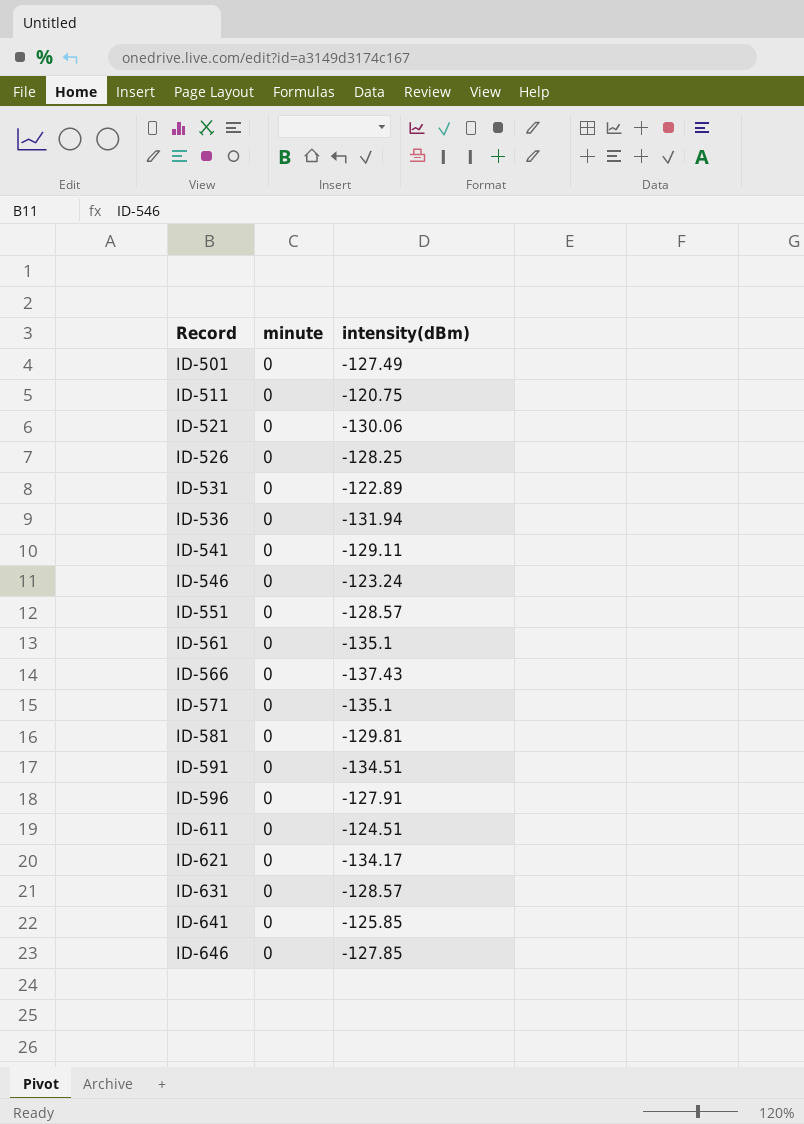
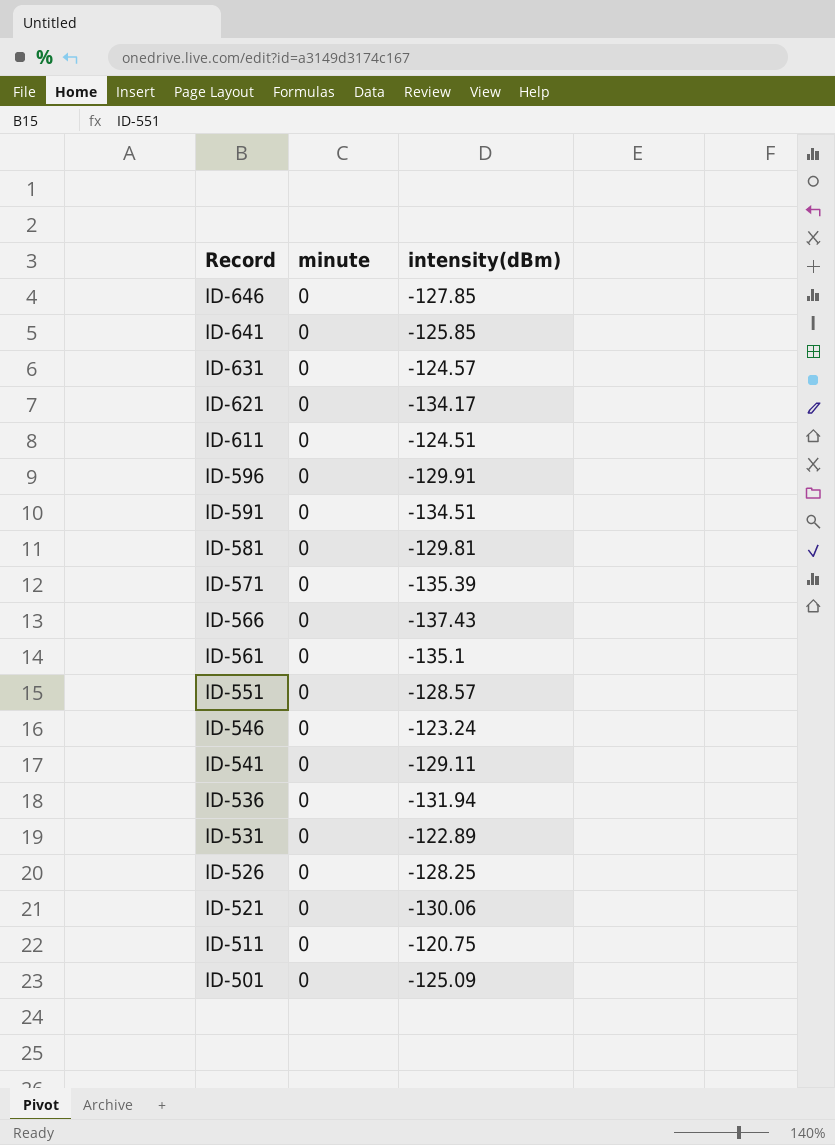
row order: Record ascending -> Record descending
ID-631 | intensity(dBm): -128.57 -> -124.57
ID-596 | intensity(dBm): -127.91 -> -129.91
ID-571 | intensity(dBm): -135.1 -> -135.39
ID-501 | intensity(dBm): -127.49 -> -125.09

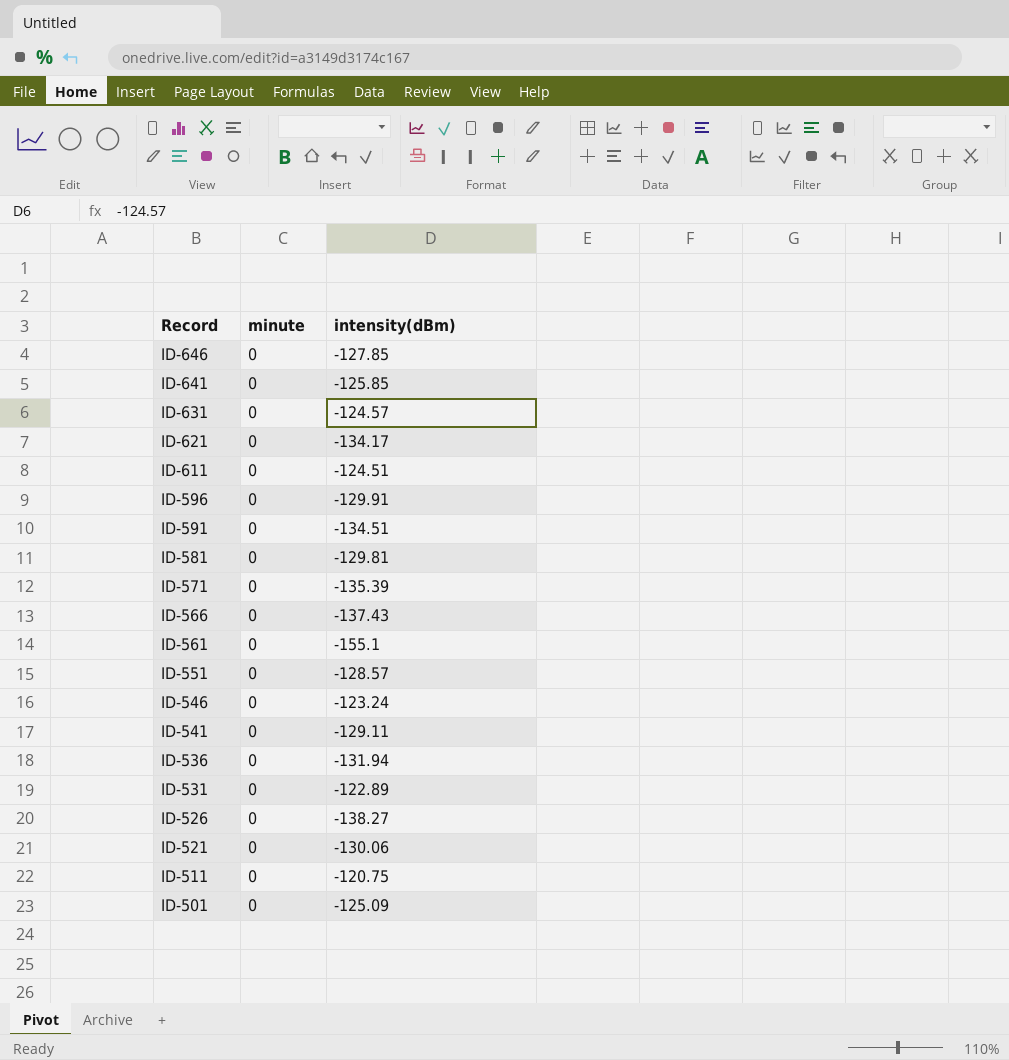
ID-561 | intensity(dBm): -135.1 -> -155.1
ID-526 | intensity(dBm): -128.25 -> -138.27

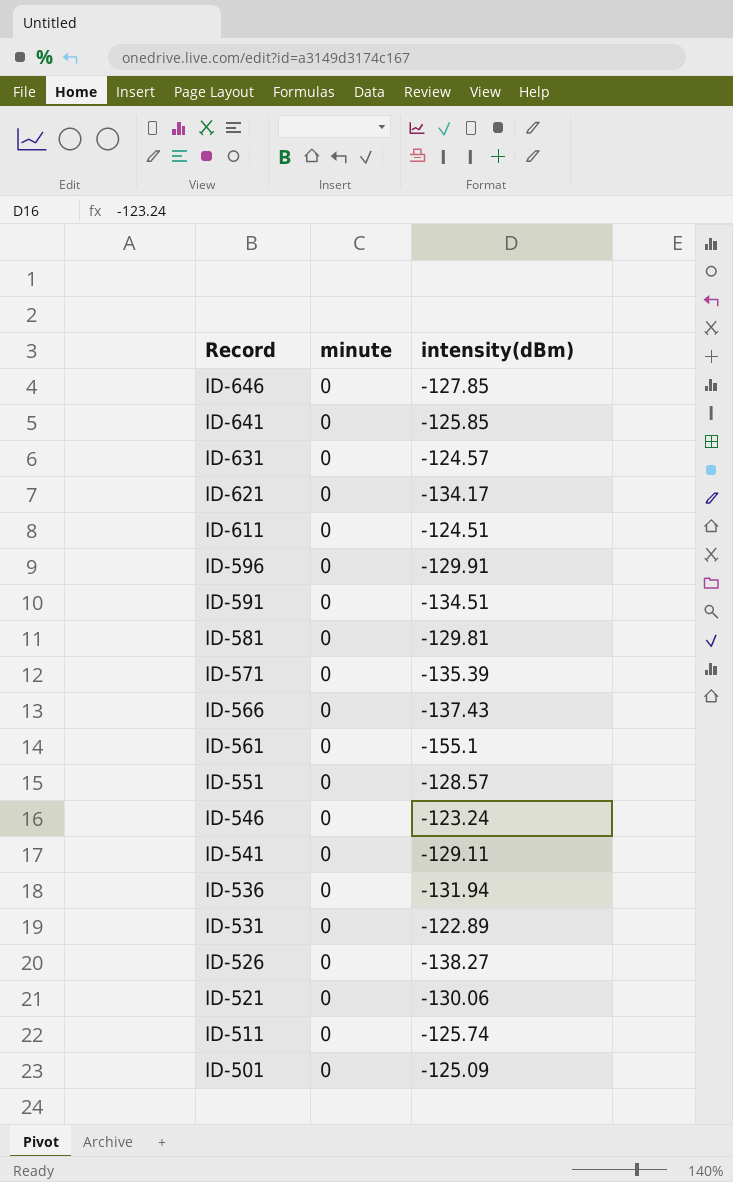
ID-511 | intensity(dBm): -120.75 -> -125.74

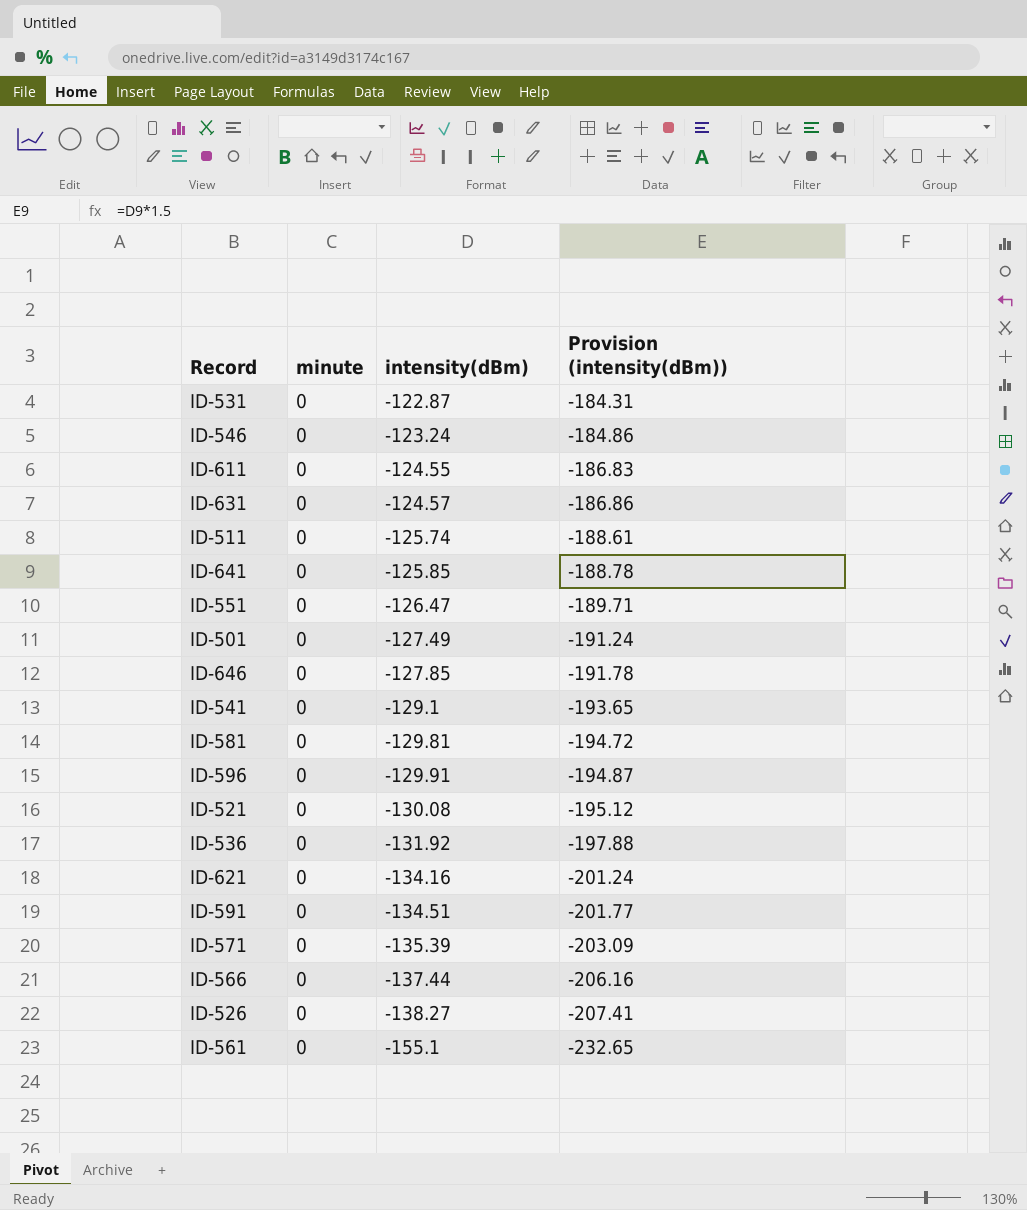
row order: Record descending -> intensity(dBm) descending
column Provision (intensity(dBm)) | formula: none -> [intensity(dBm)] * 1.5
ID-531 | intensity(dBm): -122.89 -> -122.87
ID-611 | intensity(dBm): -124.51 -> -124.55
ID-551 | intensity(dBm): -128.57 -> -126.47
ID-501 | intensity(dBm): -125.09 -> -127.49
ID-541 | intensity(dBm): -129.11 -> -129.1
ID-521 | intensity(dBm): -130.06 -> -130.08
ID-536 | intensity(dBm): -131.94 -> -131.92
ID-621 | intensity(dBm): -134.17 -> -134.16
ID-566 | intensity(dBm): -137.43 -> -137.44

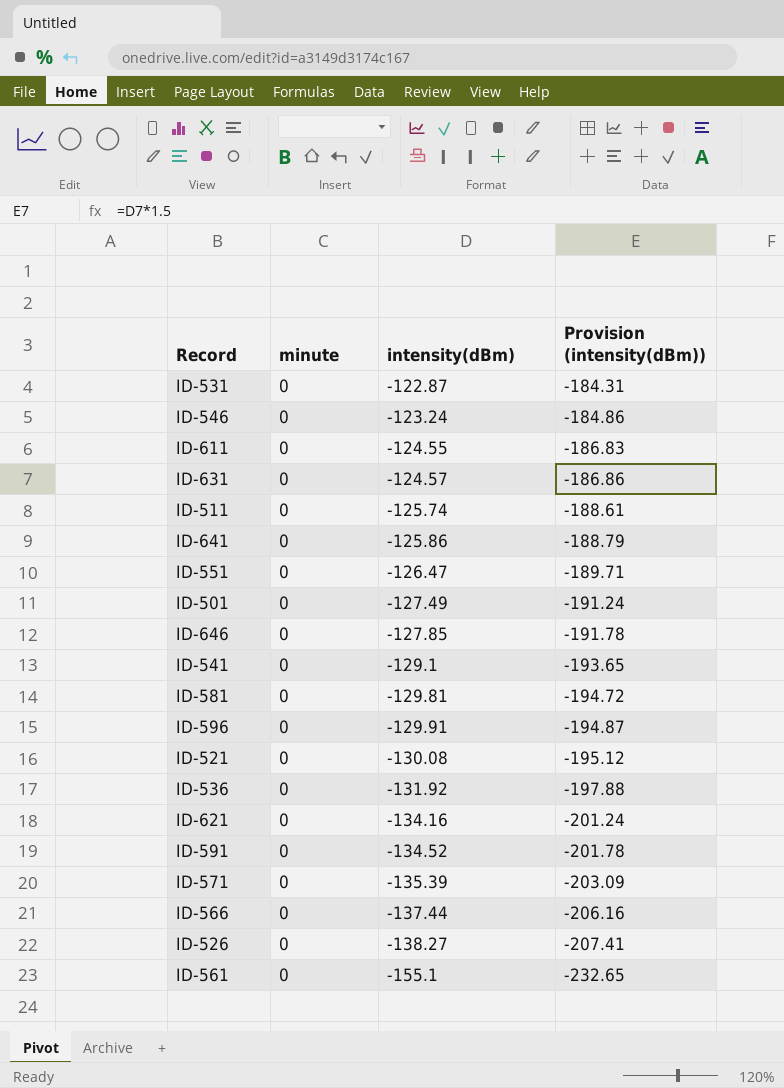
ID-641 | intensity(dBm): -125.85 -> -125.86
ID-641 | Provision (intensity(dBm)): -188.78 -> -188.79
ID-591 | intensity(dBm): -134.51 -> -134.52
ID-591 | Provision (intensity(dBm)): -201.77 -> -201.78

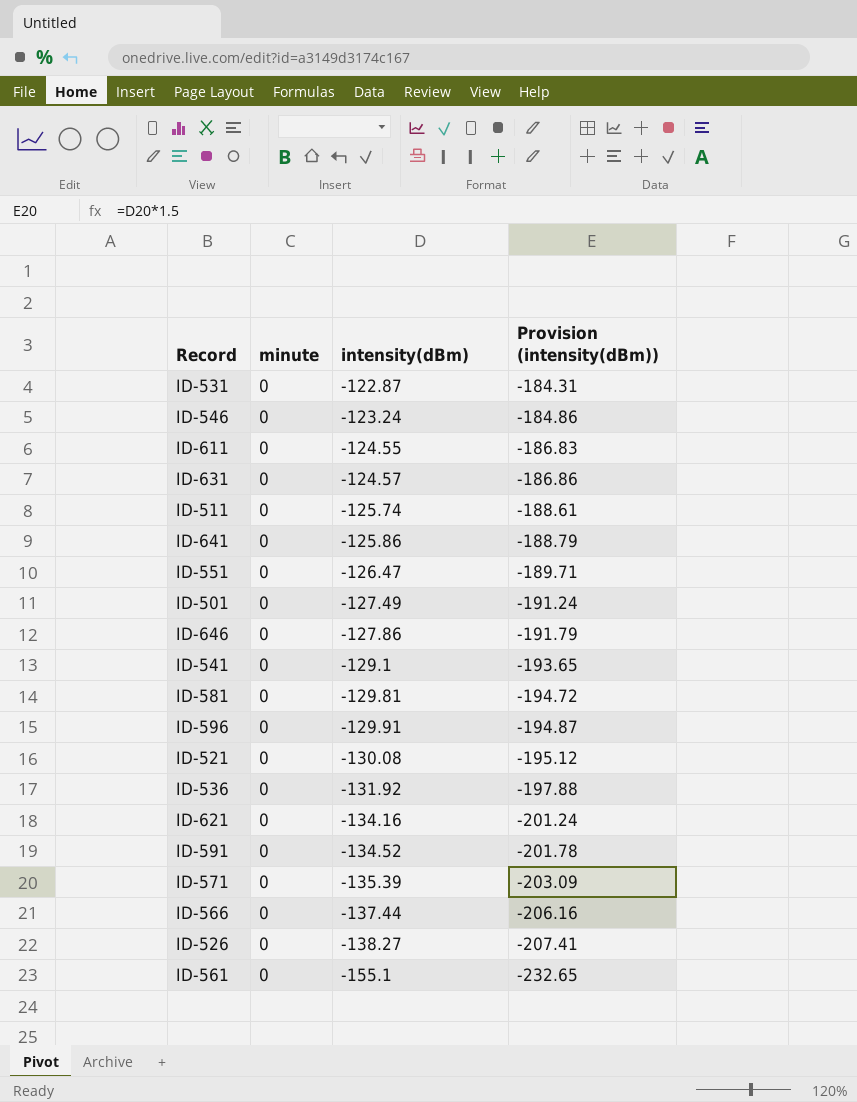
ID-646 | intensity(dBm): -127.85 -> -127.86
ID-646 | Provision (intensity(dBm)): -191.78 -> -191.79

